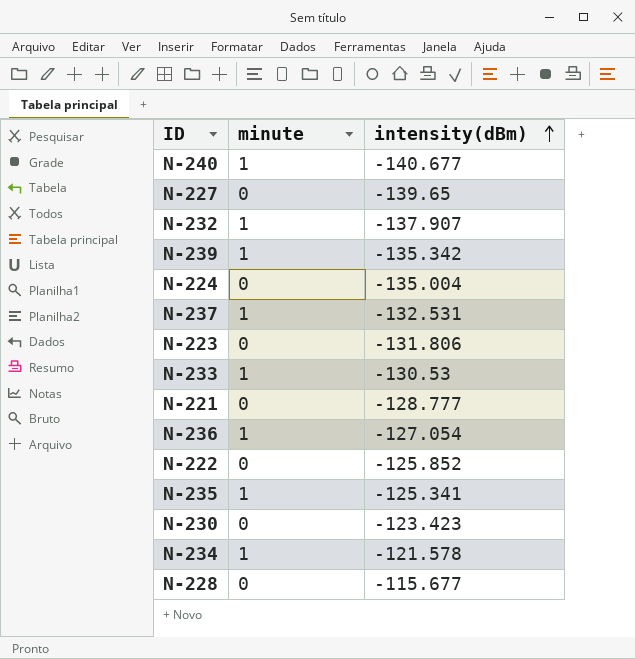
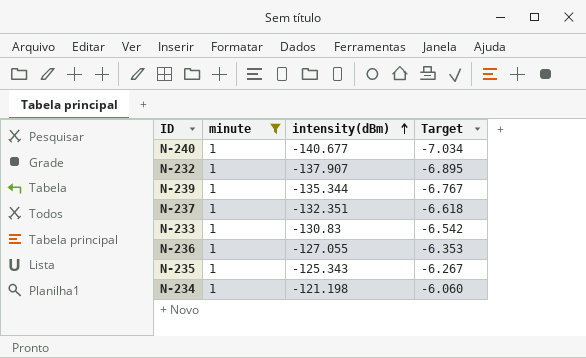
filter: none -> minute = 1
column Target | formula: none -> [intensity(dBm)] * 0.05
N-239 | intensity(dBm): -135.342 -> -135.344
N-237 | intensity(dBm): -132.531 -> -132.351
N-233 | intensity(dBm): -130.53 -> -130.83
N-236 | intensity(dBm): -127.054 -> -127.055
N-235 | intensity(dBm): -125.341 -> -125.343
N-234 | intensity(dBm): -121.578 -> -121.198

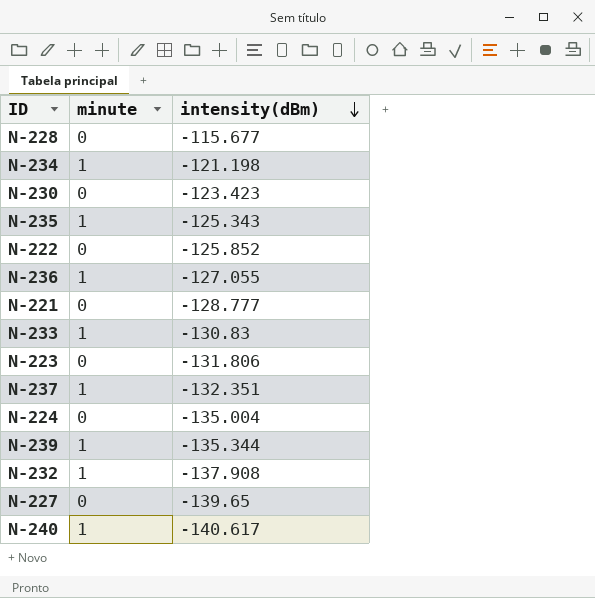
filter: minute = 1 -> none
row order: intensity(dBm) ascending -> intensity(dBm) descending
column Target | formula: [intensity(dBm)] * 0.05 -> none
N-232 | intensity(dBm): -137.907 -> -137.908
N-240 | intensity(dBm): -140.677 -> -140.617

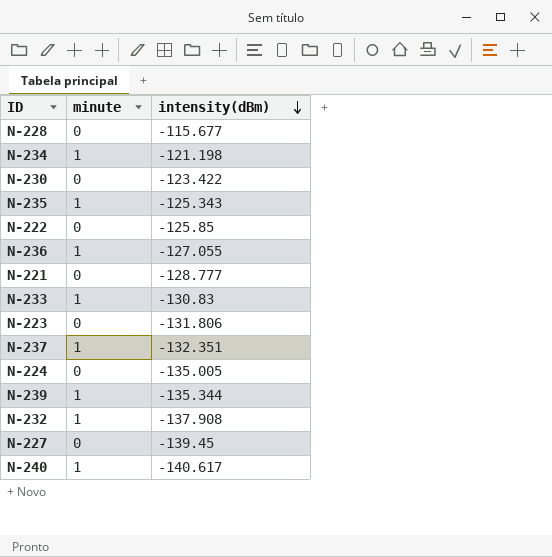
N-230 | intensity(dBm): -123.423 -> -123.422
N-222 | intensity(dBm): -125.852 -> -125.85
N-224 | intensity(dBm): -135.004 -> -135.005
N-227 | intensity(dBm): -139.65 -> -139.45

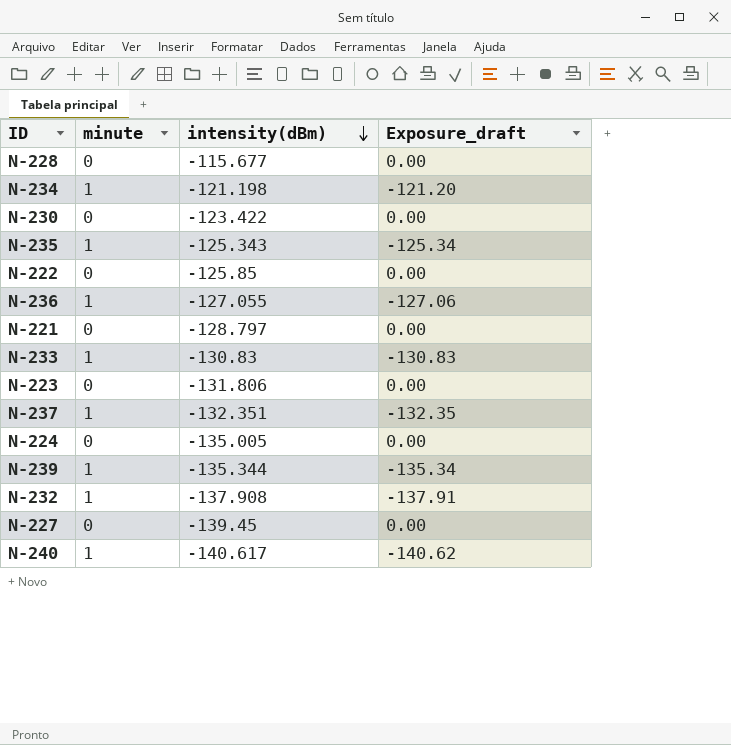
column Exposure_draft | formula: none -> [minute] * [intensity(dBm)]
N-221 | intensity(dBm): -128.777 -> -128.797

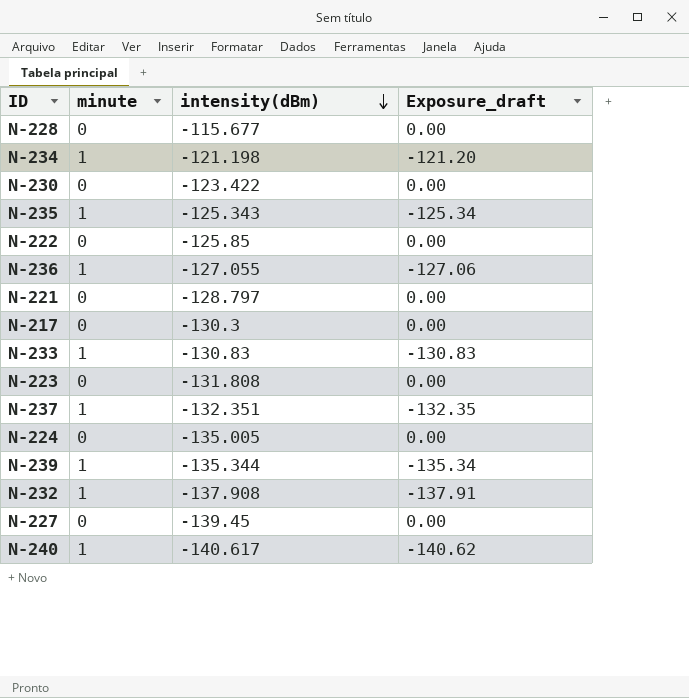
row N-217: none -> 0 | -130.3 | 0.00
N-223 | intensity(dBm): -131.806 -> -131.808

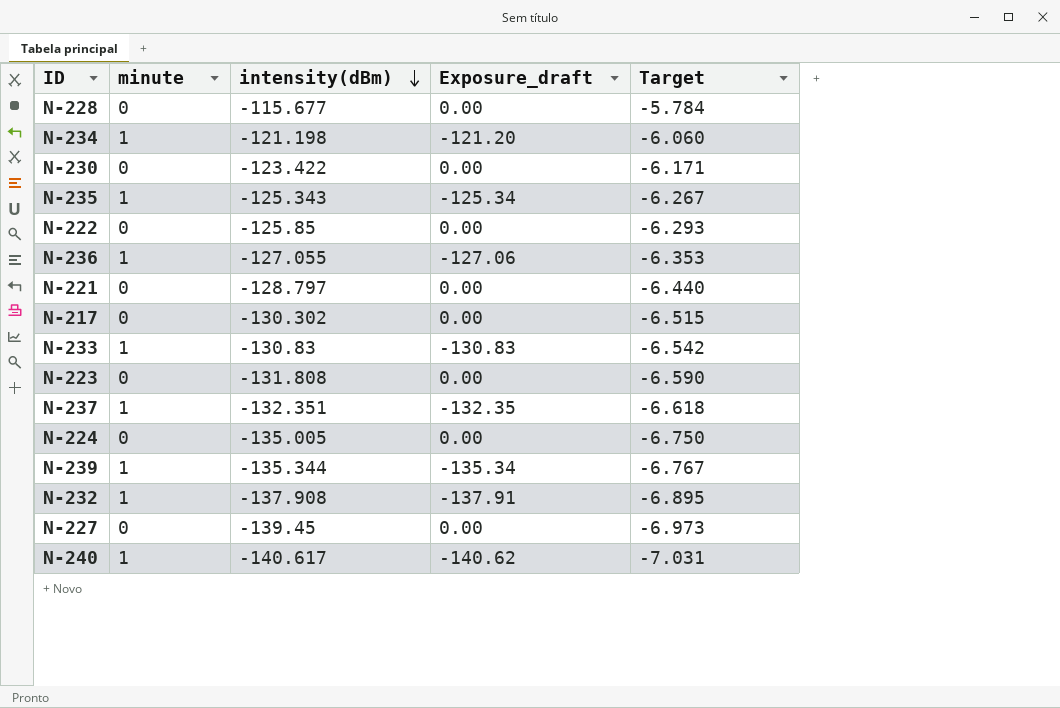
column Target | formula: none -> [intensity(dBm)] * 0.05
N-217 | intensity(dBm): -130.3 -> -130.302

